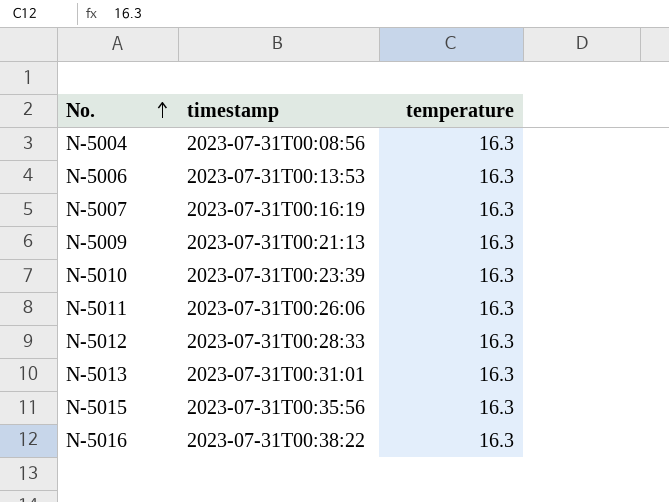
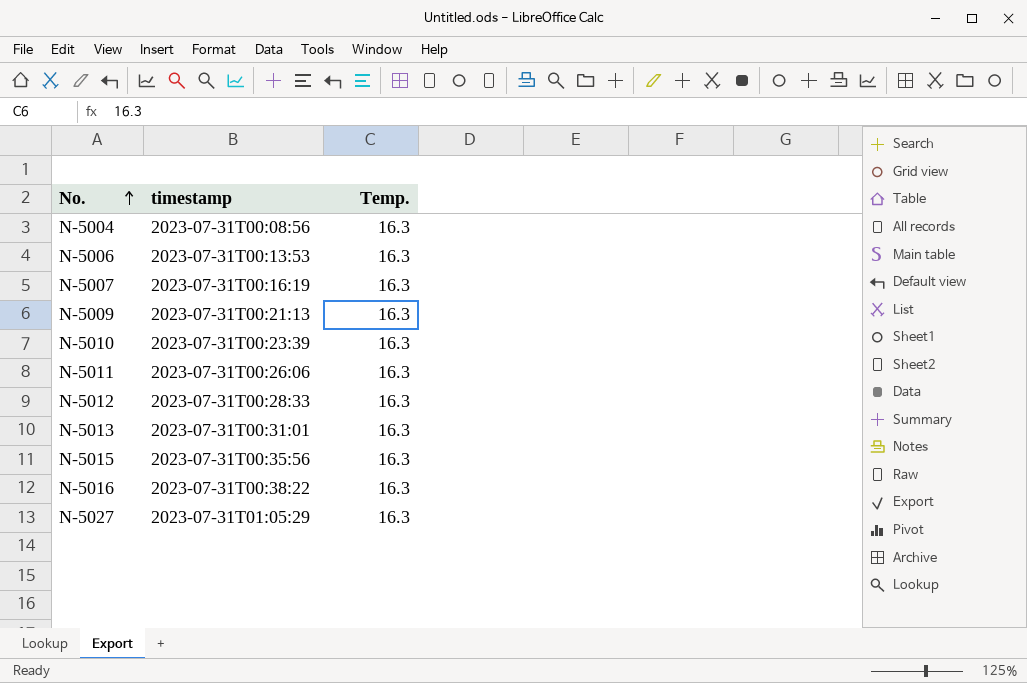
column name: temperature -> Temp.
row N-5027: none -> 2023-07-31T01:05:29 | 16.3

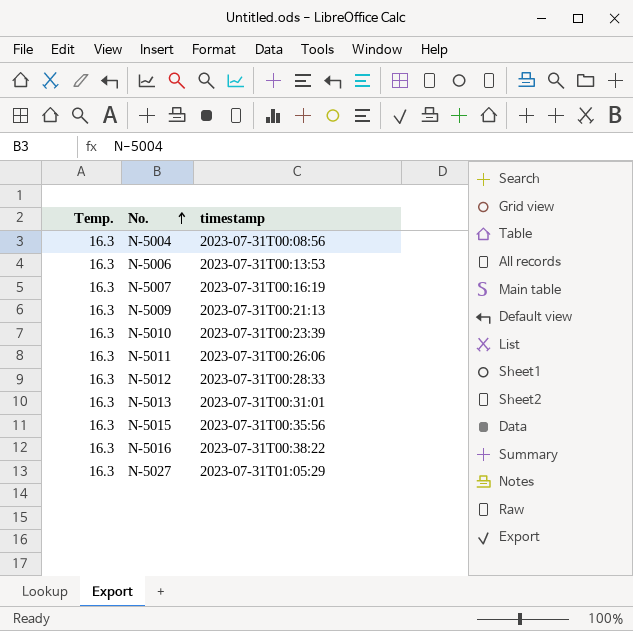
column Temp. | position: 3 -> 1

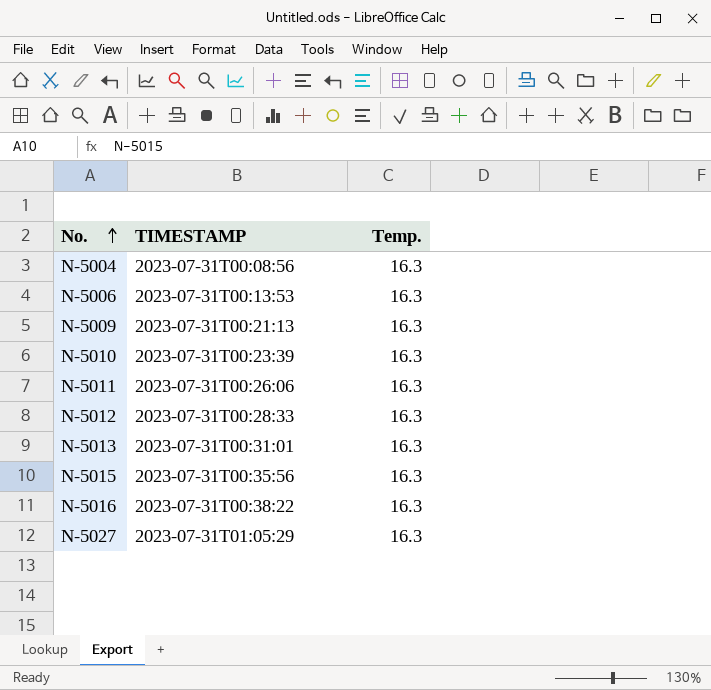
column name: timestamp -> TIMESTAMP
column Temp. | position: 1 -> 3
row N-5007: 16.3 | 2023-07-31T00:16:19 -> none

